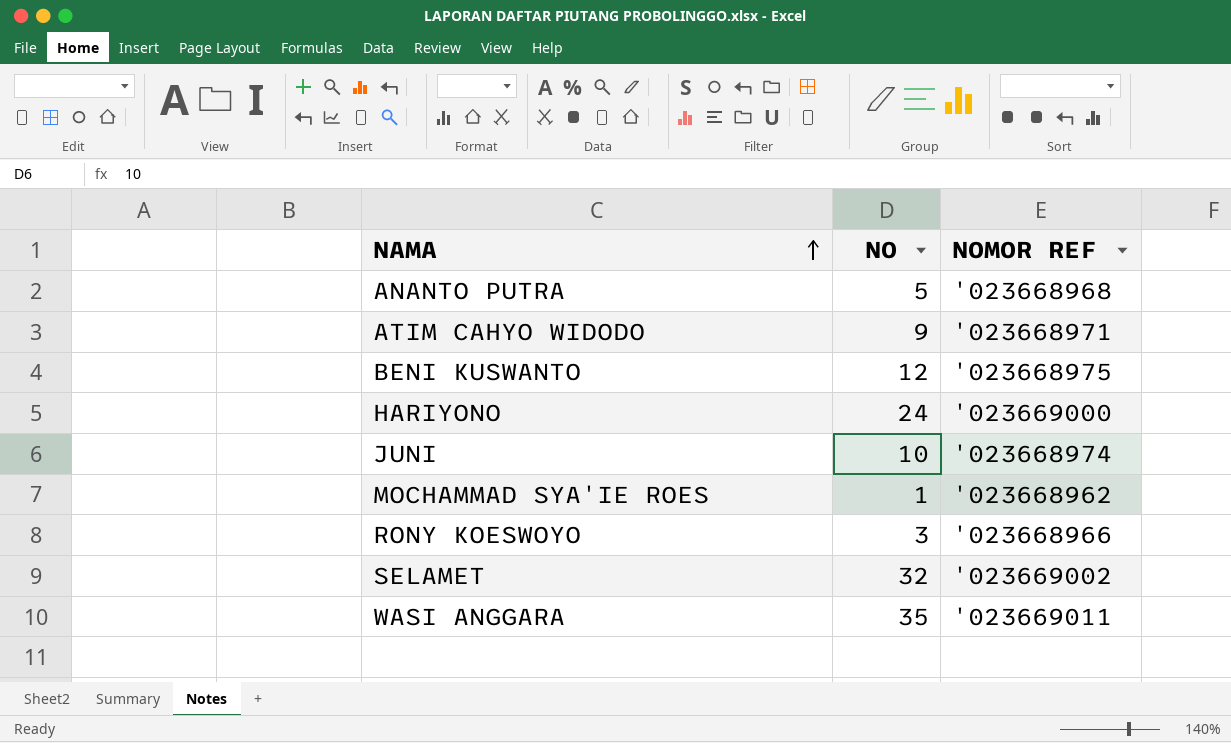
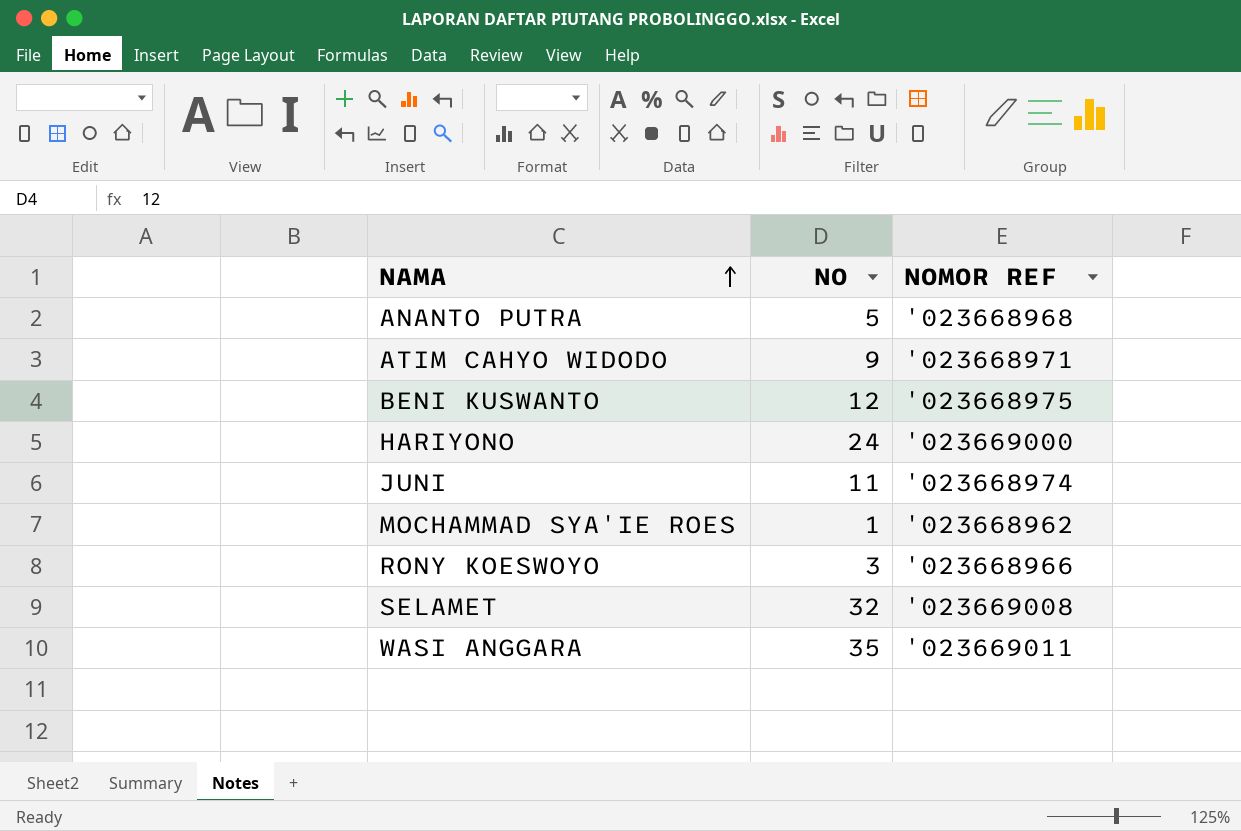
JUNI | NO: 10 -> 11
SELAMET | NOMOR REF: '023669002 -> '023669008

